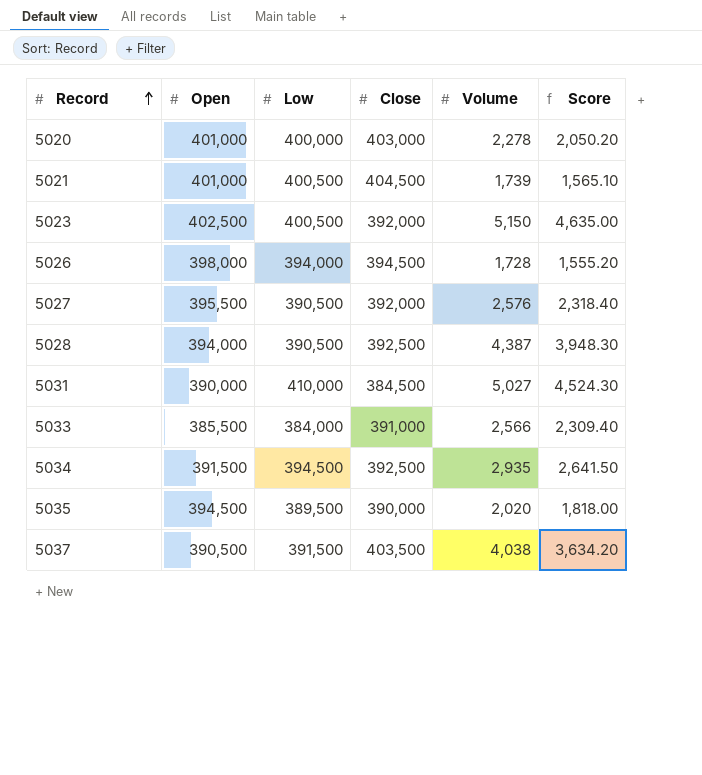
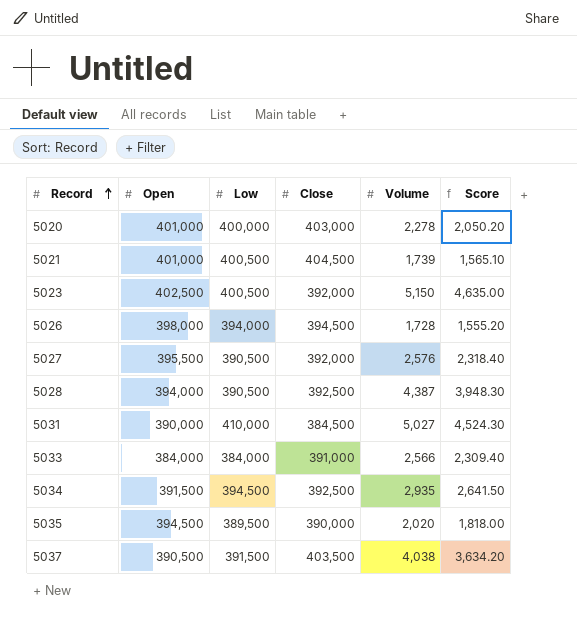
5033 | Open: 385,500 -> 384,000

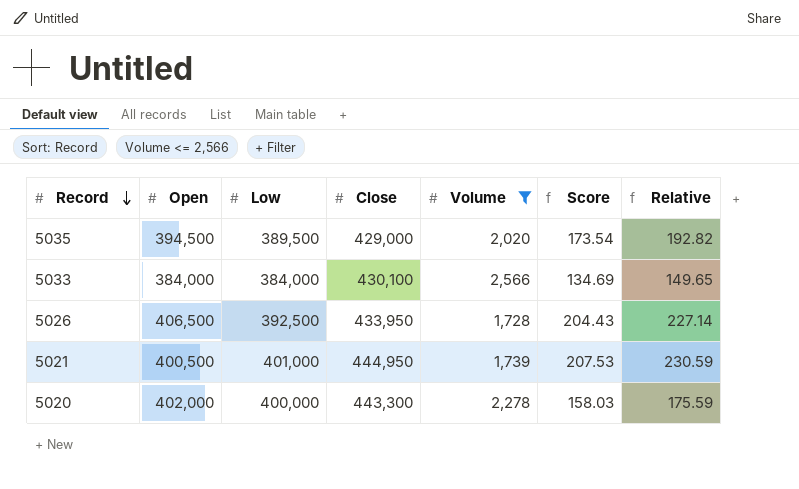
filter: none -> Volume <= 2,566
row order: Record ascending -> Record descending
column Score | formula: [Volume] * 0.9 -> [Relative] * 0.9
column Relative | formula: none -> [Low] / [Volume]
5035 | Close: 390,000 -> 429,000
5033 | Close: 391,000 -> 430,100
5026 | Open: 398,000 -> 406,500
5026 | Low: 394,000 -> 392,500
5026 | Close: 394,500 -> 433,950
5021 | Open: 401,000 -> 400,500
5021 | Low: 400,500 -> 401,000
5021 | Close: 404,500 -> 444,950
5020 | Open: 401,000 -> 402,000
5020 | Close: 403,000 -> 443,300

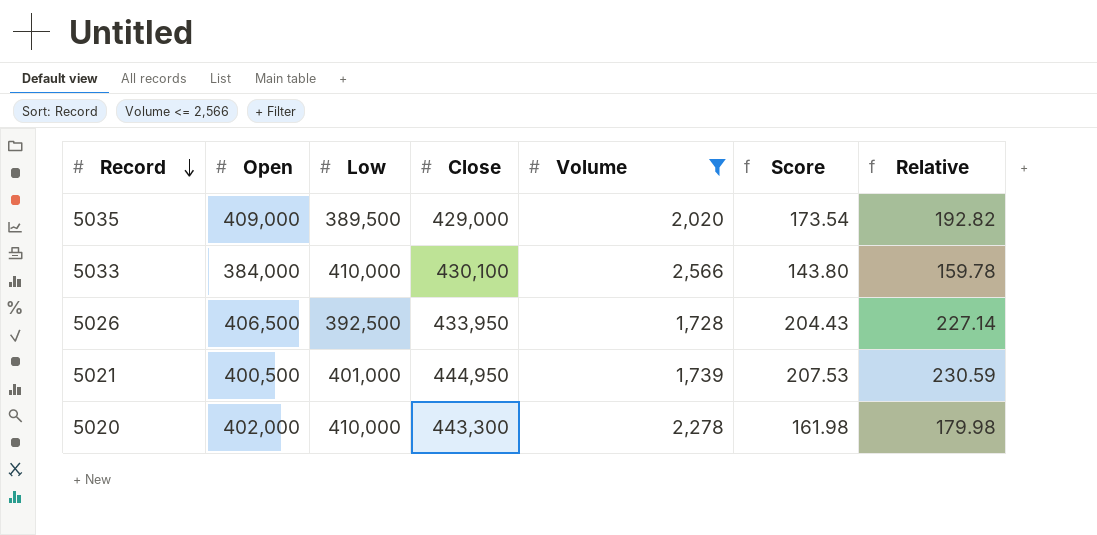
5035 | Open: 394,500 -> 409,000
5033 | Low: 384,000 -> 410,000
5033 | Score: 134.69 -> 143.80
5033 | Relative: 149.65 -> 159.78
5020 | Low: 400,000 -> 410,000
5020 | Score: 158.03 -> 161.98
5020 | Relative: 175.59 -> 179.98

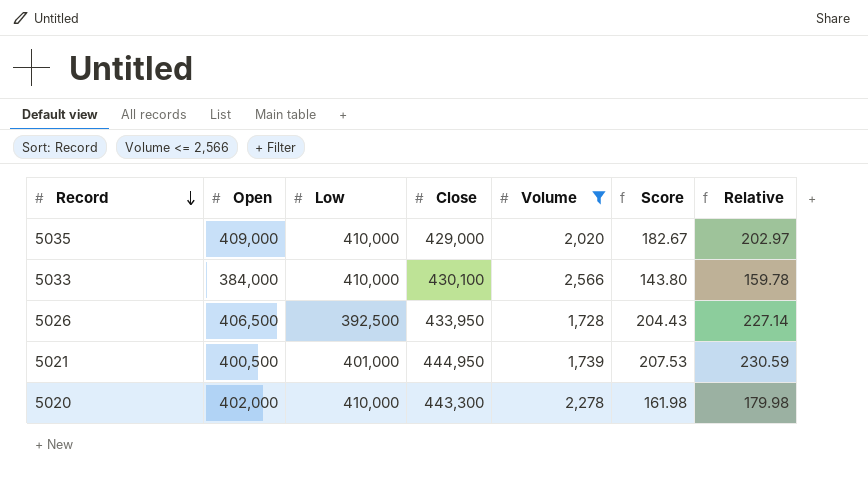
5035 | Low: 389,500 -> 410,000
5035 | Score: 173.54 -> 182.67
5035 | Relative: 192.82 -> 202.97

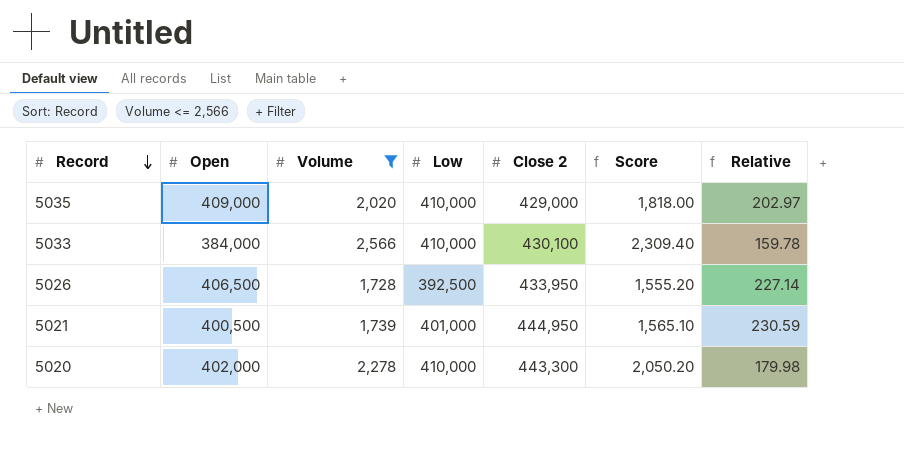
column Volume | position: 5 -> 3
column name: Close -> Close 2
column Score | formula: [Relative] * 0.9 -> [Volume] * 0.9

